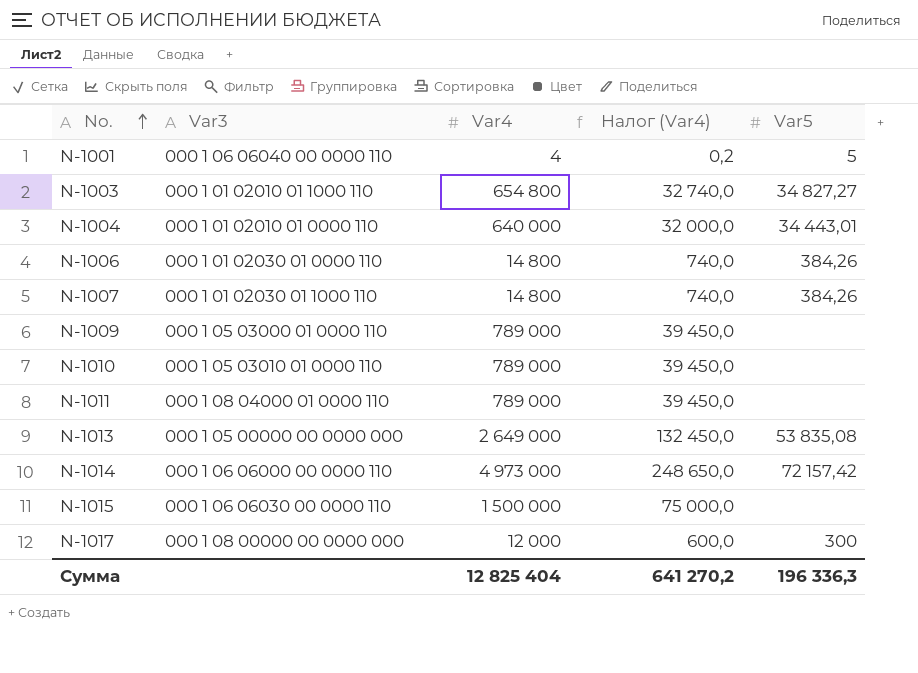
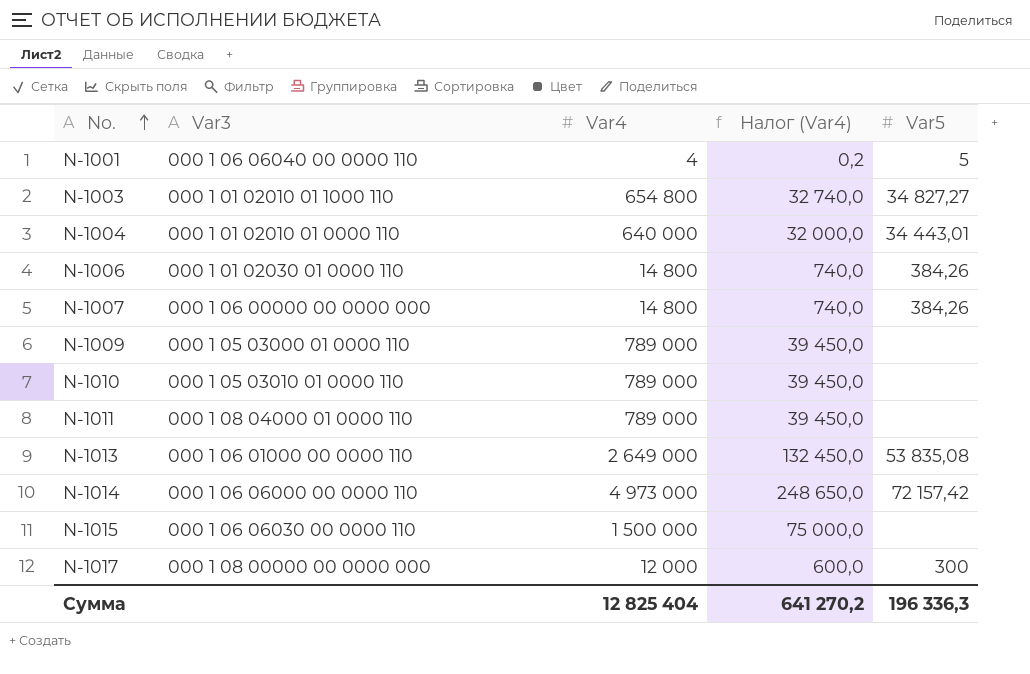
N-1007 | Var3: 000 1 01 02030 01 1000 110 -> 000 1 06 00000 00 0000 000
N-1013 | Var3: 000 1 05 00000 00 0000 000 -> 000 1 06 01000 00 0000 110

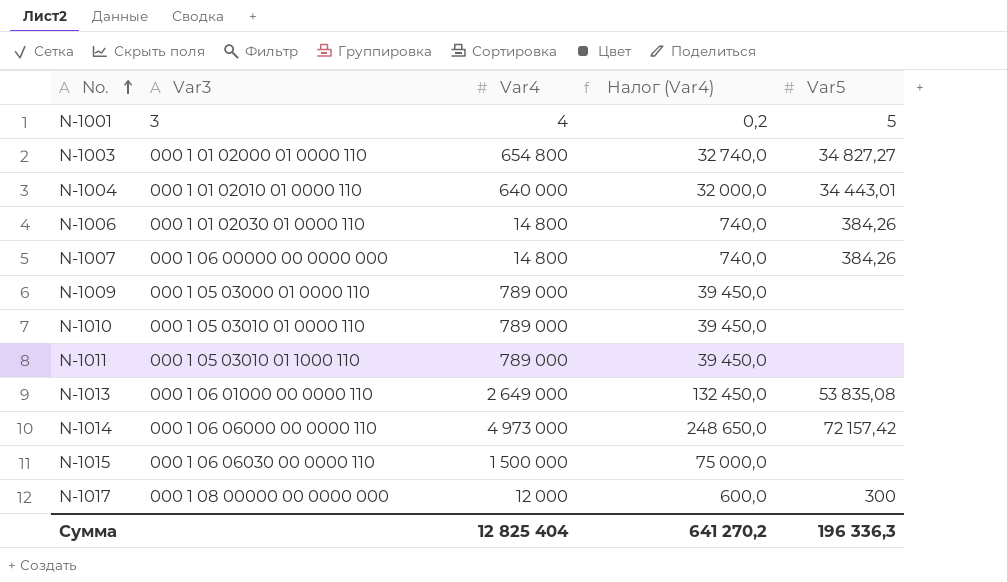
N-1001 | Var3: 000 1 06 06040 00 0000 110 -> 3
N-1003 | Var3: 000 1 01 02010 01 1000 110 -> 000 1 01 02000 01 0000 110
N-1011 | Var3: 000 1 08 04000 01 0000 110 -> 000 1 05 03010 01 1000 110

